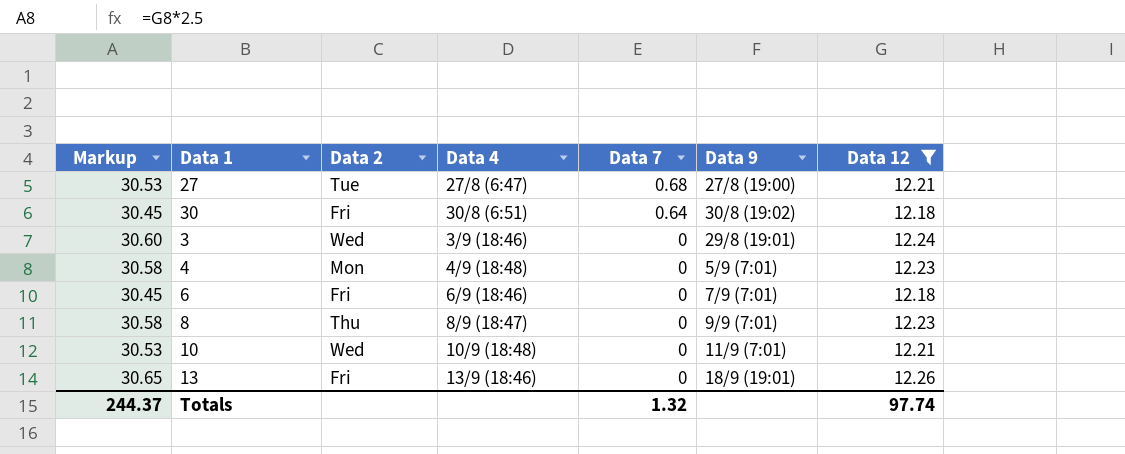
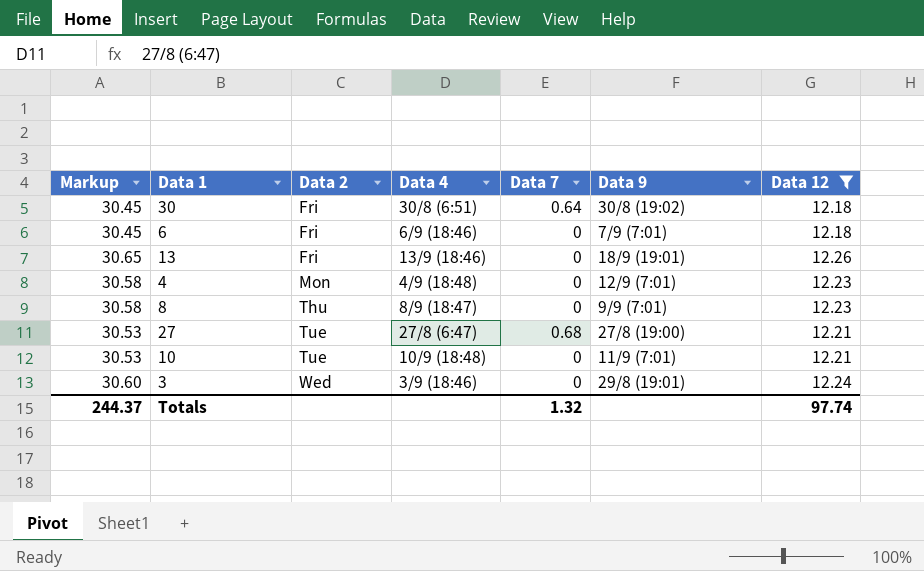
row order: Data 7 descending -> Data 2 ascending
4 | Data 9: 5/9 (7:01) -> 12/9 (7:01)
10 | Data 2: Wed -> Tue

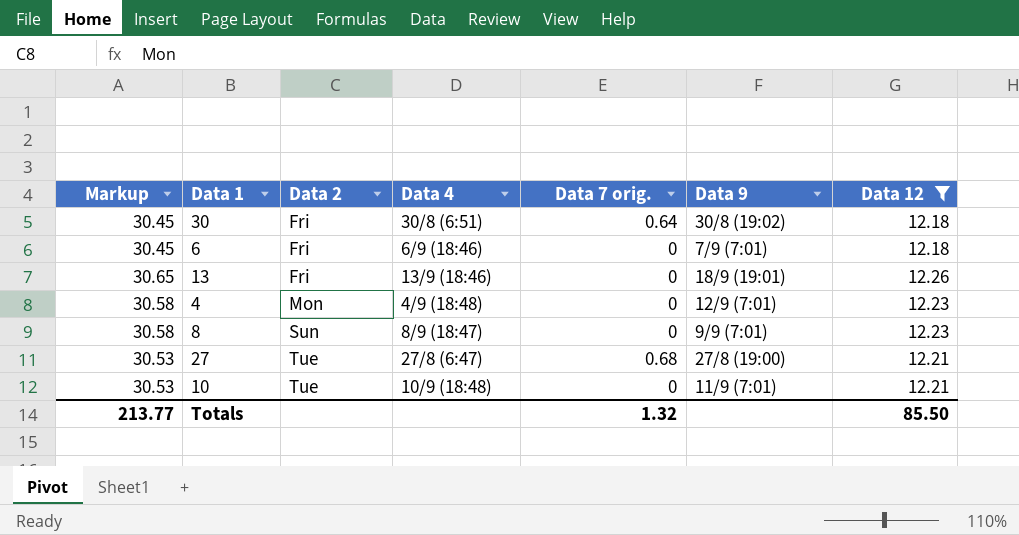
column name: Data 7 -> Data 7 orig.
row 3: 30.60 | Wed | 3/9 (18:46) | 0 | 29/8 (19:01) | 12.24 -> none
8 | Data 2: Thu -> Sun
Totals | Markup: 244.37 -> 213.77
Totals | Data 12: 97.74 -> 85.50

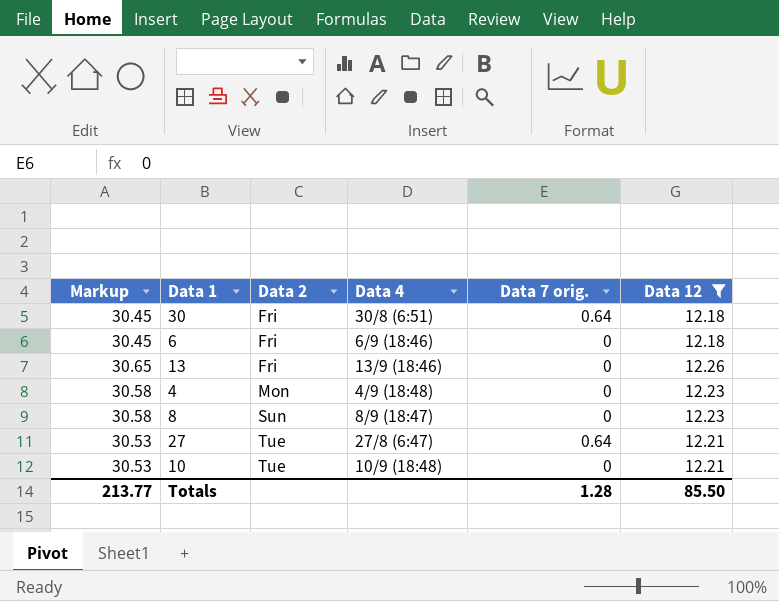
column Data 9 | position: 6 -> none
27 | Data 7 orig.: 0.68 -> 0.64
Totals | Data 7 orig.: 1.32 -> 1.28

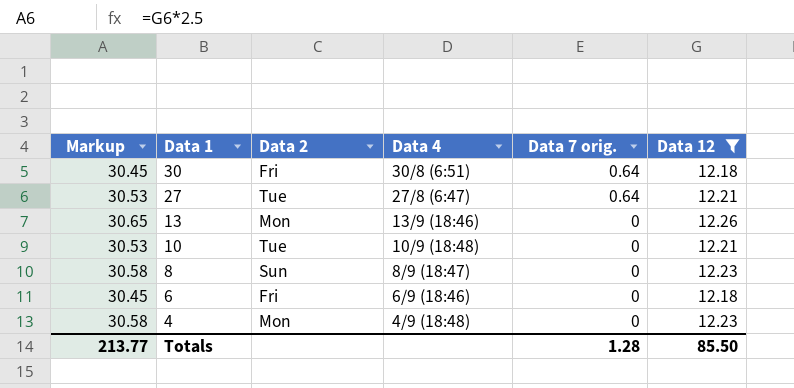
row order: Data 2 ascending -> Data 1 descending
13 | Data 2: Fri -> Mon

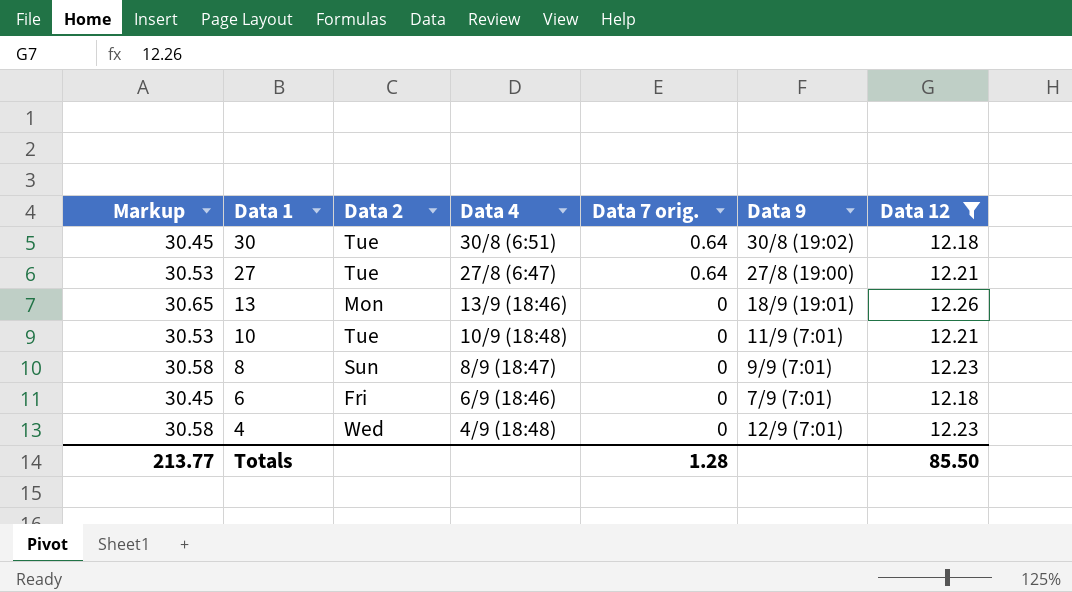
column Data 9 | position: none -> 6
30 | Data 2: Fri -> Tue
4 | Data 2: Mon -> Wed

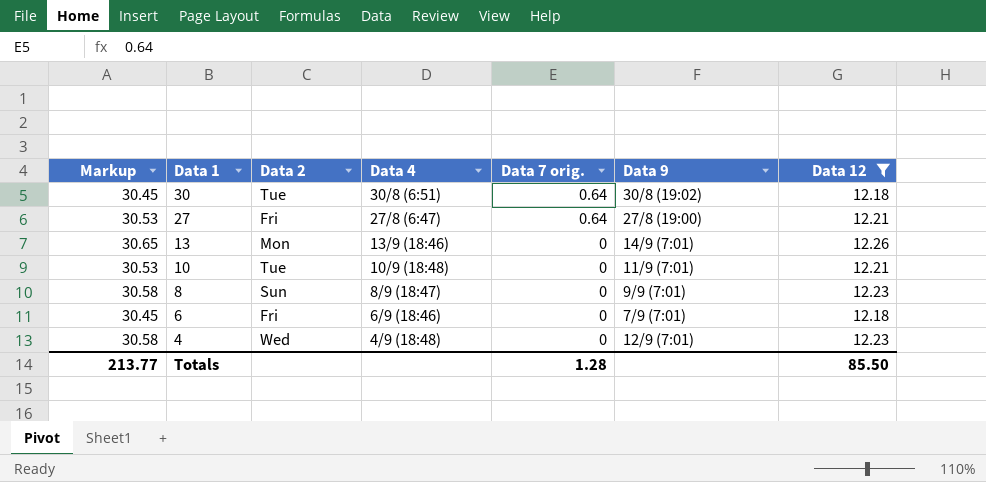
27 | Data 2: Tue -> Fri
13 | Data 9: 18/9 (19:01) -> 14/9 (7:01)

